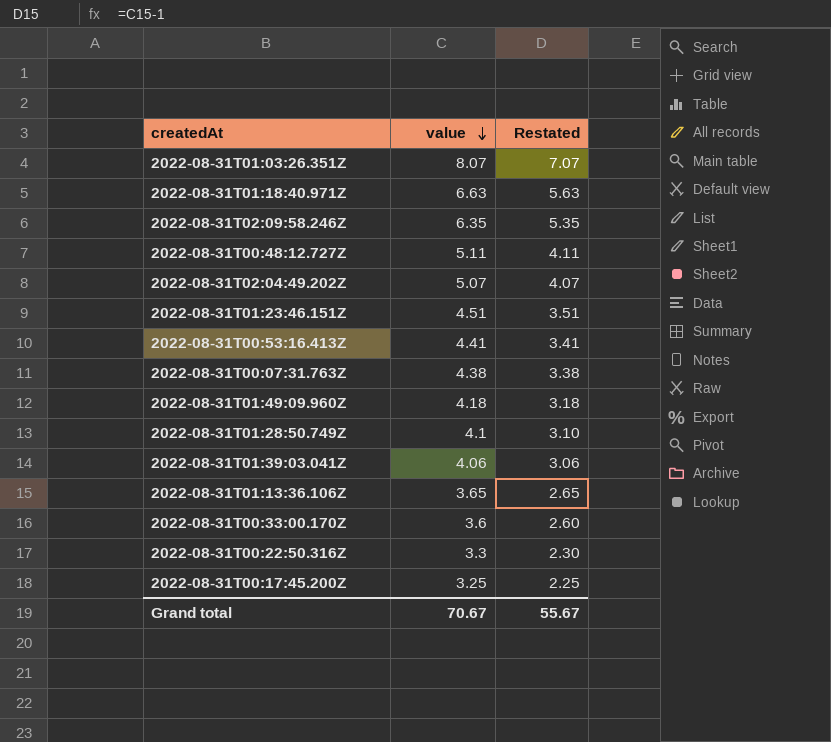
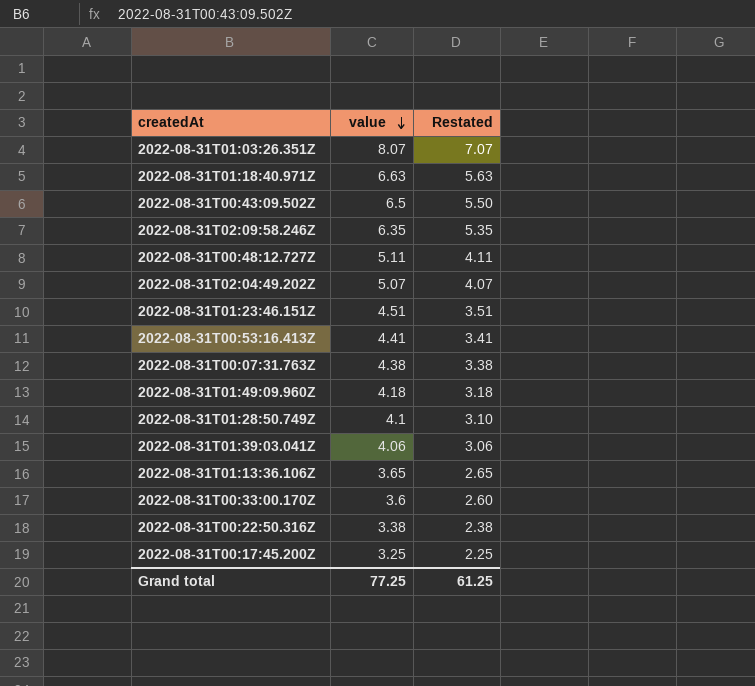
row 2022-08-31T00:43:09.502Z: none -> 6.5 | 5.50
2022-08-31T00:22:50.316Z | value: 3.3 -> 3.38
2022-08-31T00:22:50.316Z | Restated: 2.30 -> 2.38
Grand total | value: 70.67 -> 77.25
Grand total | Restated: 55.67 -> 61.25

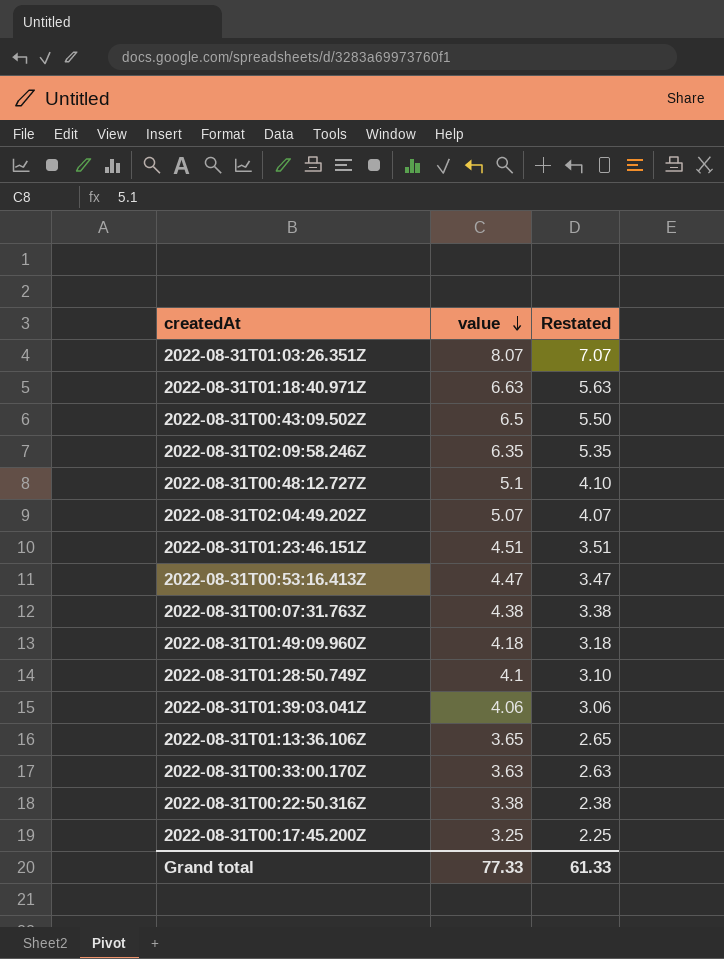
2022-08-31T00:48:12.727Z | value: 5.11 -> 5.1
2022-08-31T00:48:12.727Z | Restated: 4.11 -> 4.10
2022-08-31T00:53:16.413Z | value: 4.41 -> 4.47
2022-08-31T00:53:16.413Z | Restated: 3.41 -> 3.47
2022-08-31T00:33:00.170Z | value: 3.6 -> 3.63
2022-08-31T00:33:00.170Z | Restated: 2.60 -> 2.63
Grand total | value: 77.25 -> 77.33
Grand total | Restated: 61.25 -> 61.33

